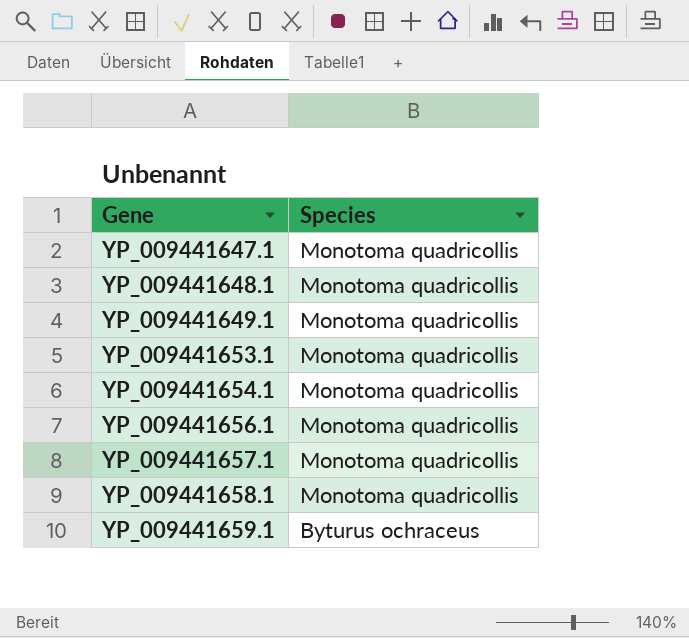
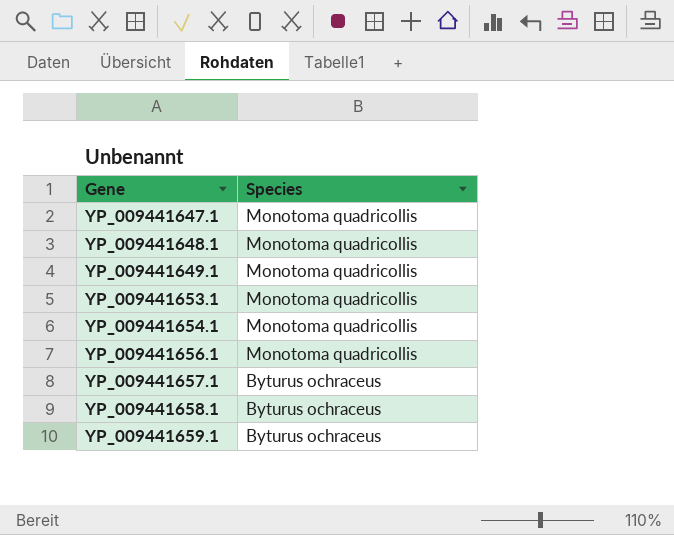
YP_009441657.1 | Species: Monotoma quadricollis -> Byturus ochraceus
YP_009441658.1 | Species: Monotoma quadricollis -> Byturus ochraceus

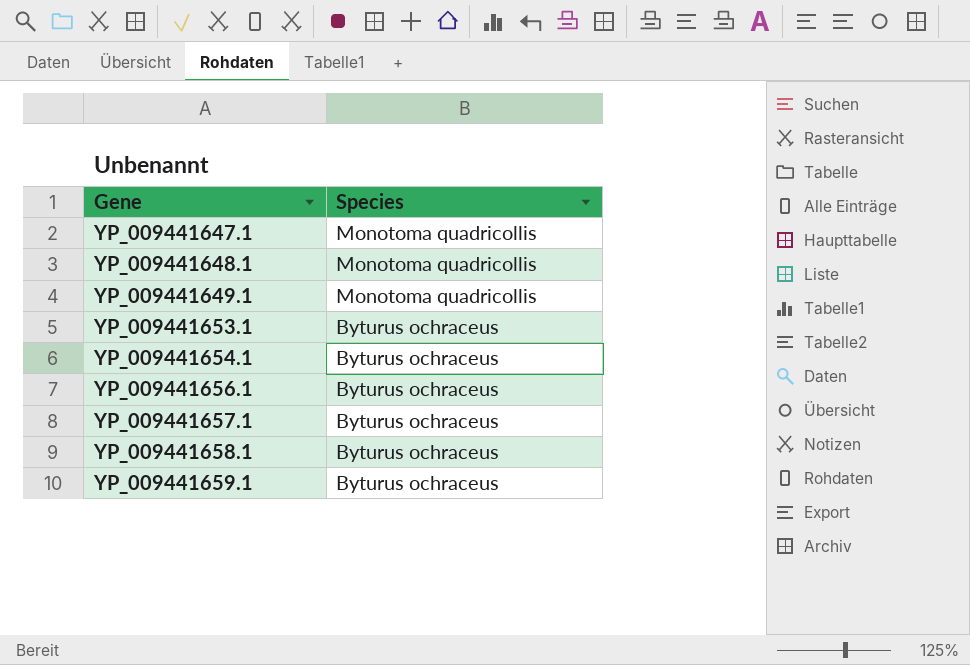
YP_009441653.1 | Species: Monotoma quadricollis -> Byturus ochraceus
YP_009441654.1 | Species: Monotoma quadricollis -> Byturus ochraceus
YP_009441656.1 | Species: Monotoma quadricollis -> Byturus ochraceus

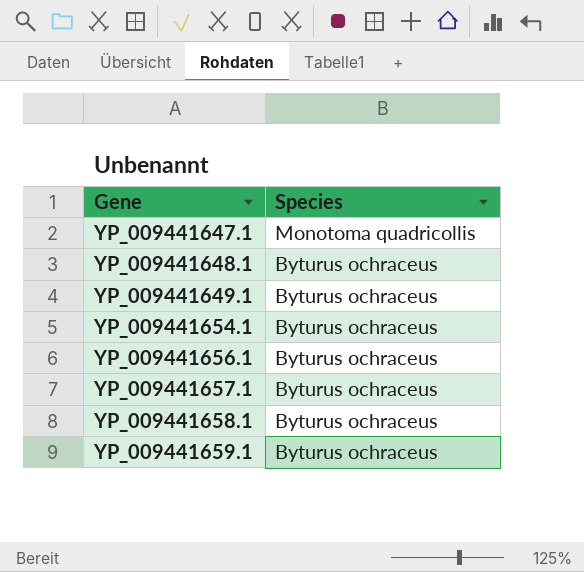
row YP_009441653.1: Byturus ochraceus -> none
YP_009441648.1 | Species: Monotoma quadricollis -> Byturus ochraceus
YP_009441649.1 | Species: Monotoma quadricollis -> Byturus ochraceus

